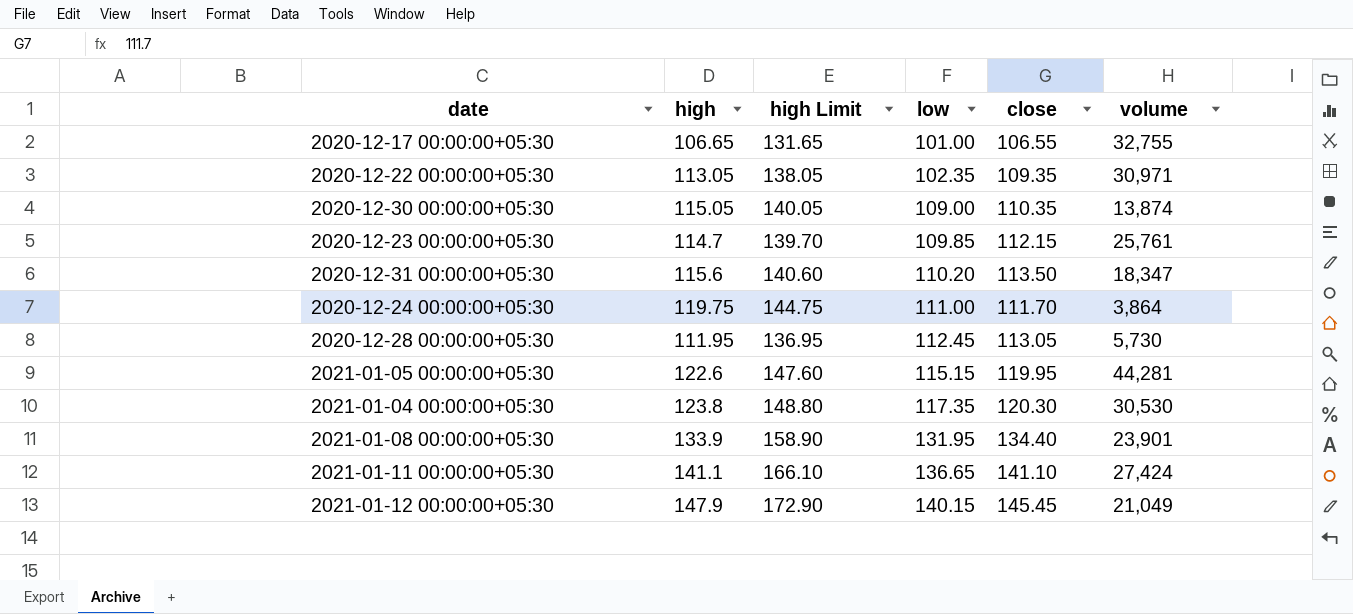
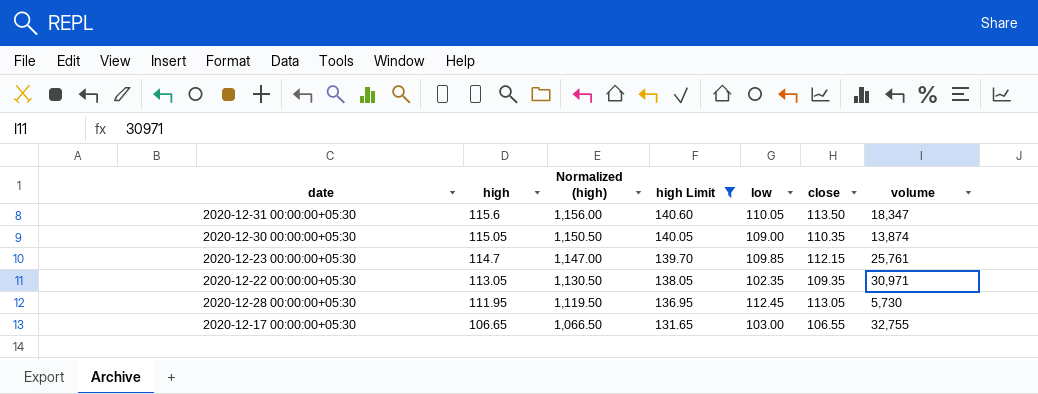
filter: none -> high Limit <= 140.60
row order: low ascending -> high descending
column Normalized (high) | formula: none -> [high] * 10
2020-12-31 00:00:00+05:30 | low: 110.20 -> 110.05
2020-12-17 00:00:00+05:30 | low: 101.00 -> 103.00

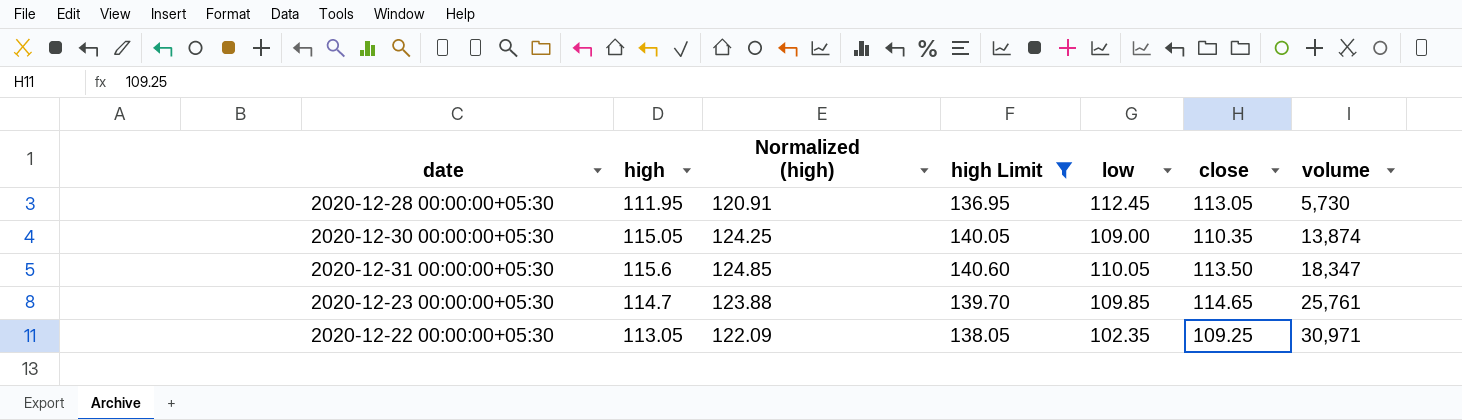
row order: high descending -> volume ascending
column Normalized (high) | formula: [high] * 10 -> [high] * 1.08
row 2020-12-17 00:00:00+05:30: 106.65 | 1,066.50 | 131.65 | 103.00 | 106.55 | 32,755 -> none
2020-12-23 00:00:00+05:30 | close: 112.15 -> 114.65
2020-12-22 00:00:00+05:30 | close: 109.35 -> 109.25

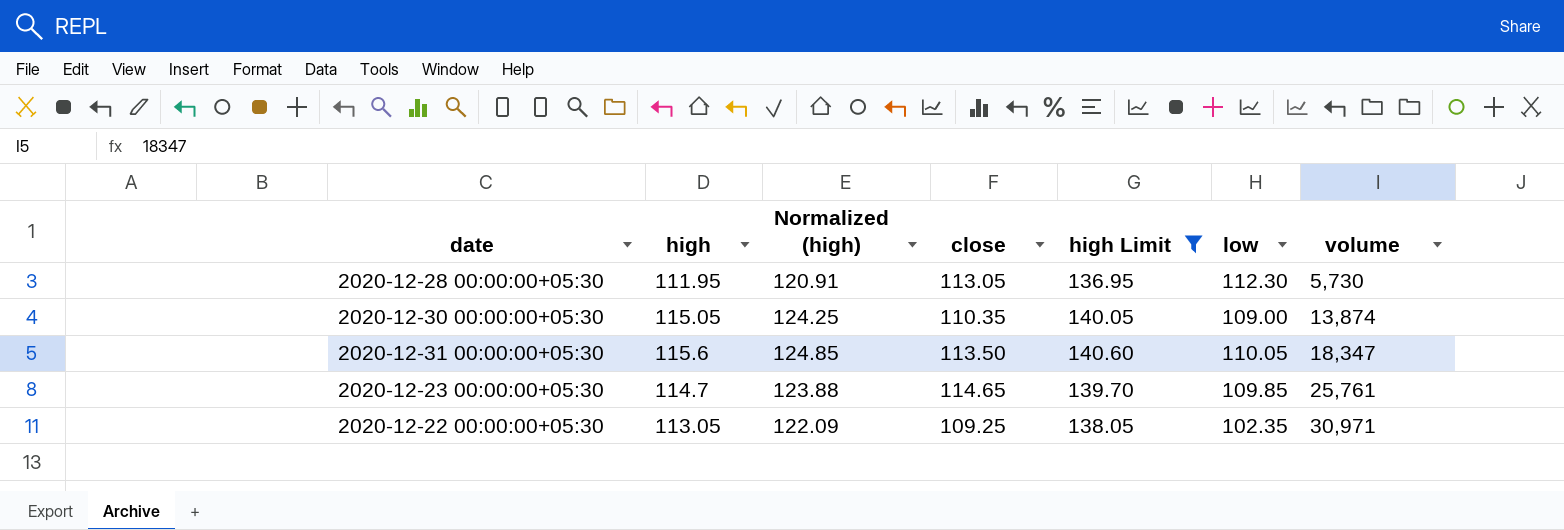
column close | position: 6 -> 4
2020-12-28 00:00:00+05:30 | low: 112.45 -> 112.30

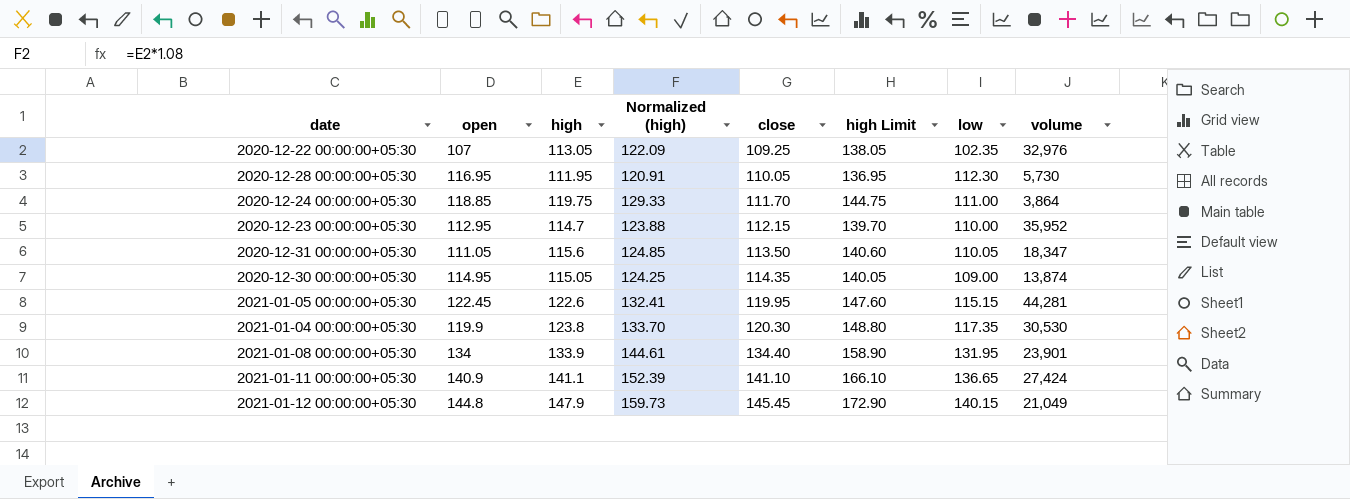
filter: high Limit <= 140.60 -> none
row order: volume ascending -> close ascending
column open | position: none -> 2
2020-12-22 00:00:00+05:30 | volume: 30,971 -> 32,976
2020-12-28 00:00:00+05:30 | close: 113.05 -> 110.05
2020-12-23 00:00:00+05:30 | close: 114.65 -> 112.15
2020-12-23 00:00:00+05:30 | low: 109.85 -> 110.00
2020-12-23 00:00:00+05:30 | volume: 25,761 -> 35,952
2020-12-30 00:00:00+05:30 | close: 110.35 -> 114.35

